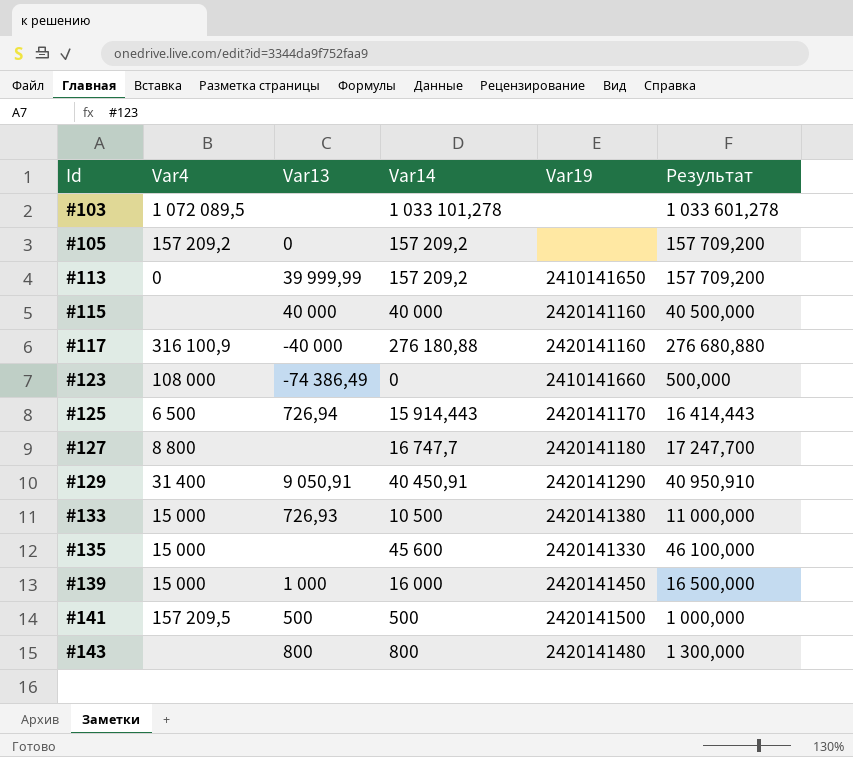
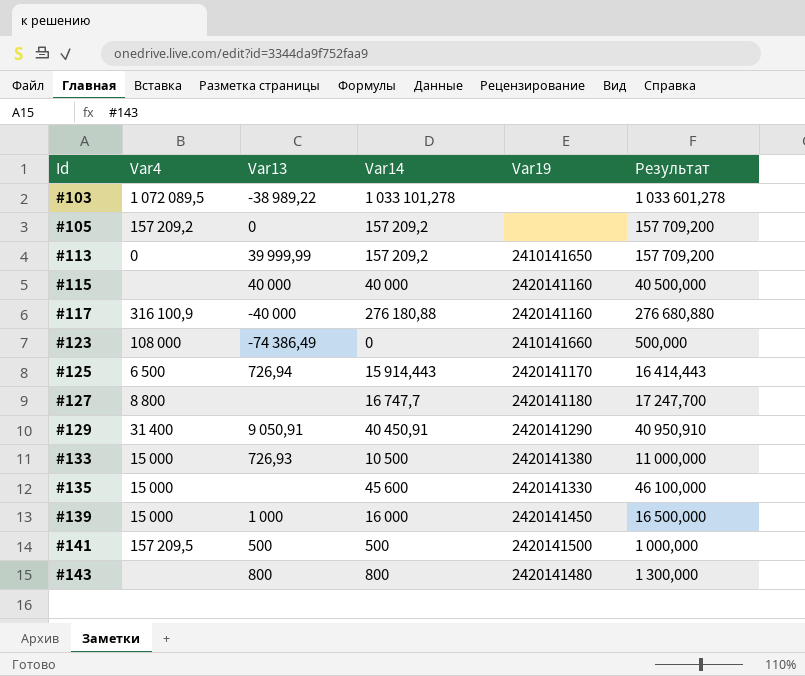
#103 | Var13: none -> -38 989,22

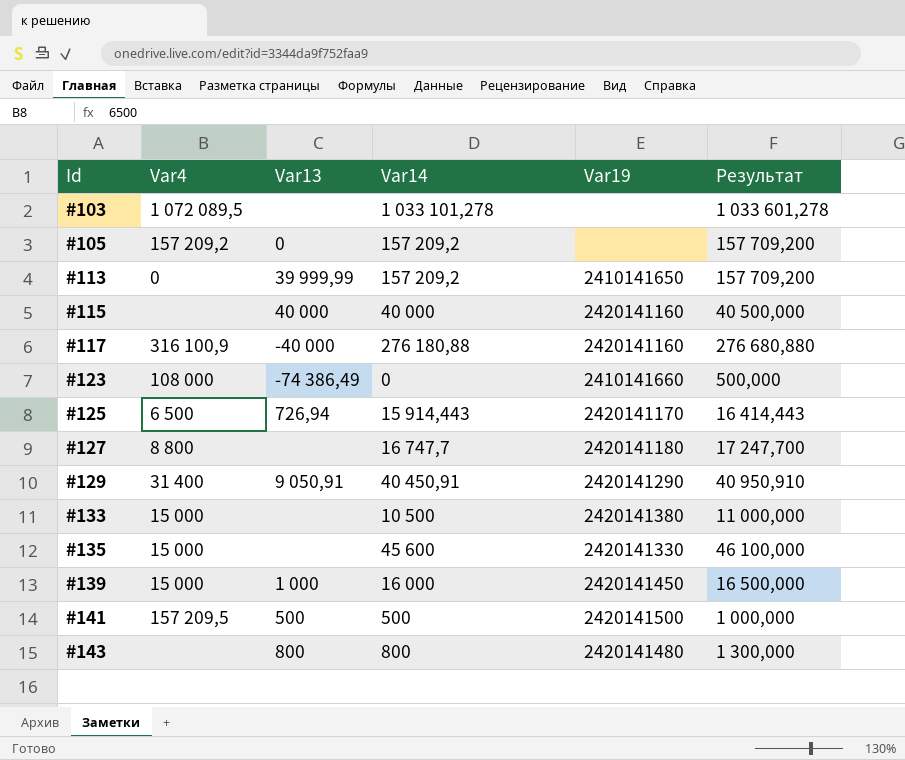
#103 | Var13: -38 989,22 -> none
#133 | Var13: 726,93 -> none

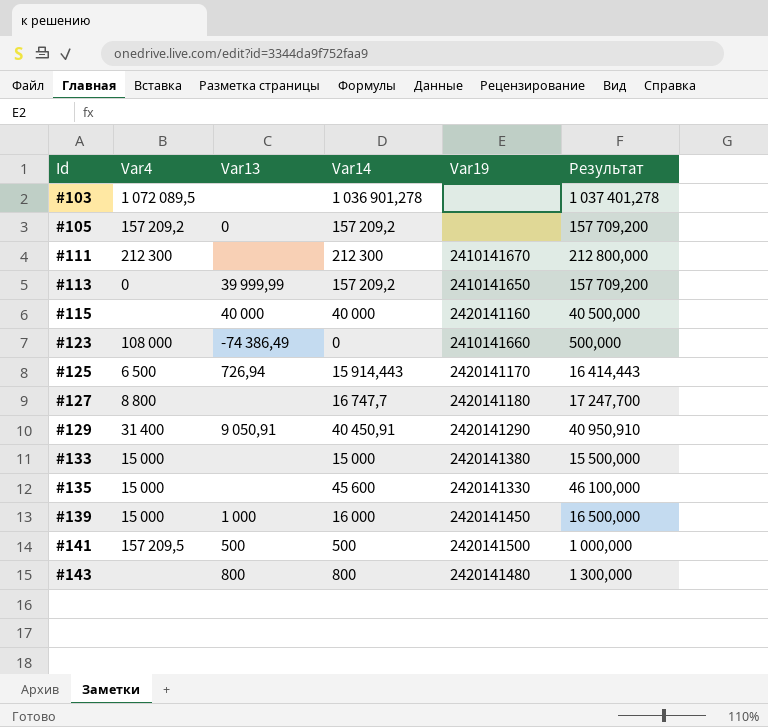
row #117: 316 100,9 | -40 000 | 276 180,88 | 2420141160 | 276 680,880 -> none
#103 | Var14: 1 033 101,278 -> 1 036 901,278
#103 | Результат: 1 033 601,278 -> 1 037 401,278
row #111: none -> 212 300 | none | 212 300 | 2410141670 | 212 800,000
#133 | Var14: 10 500 -> 15 000
#133 | Результат: 11 000,000 -> 15 500,000

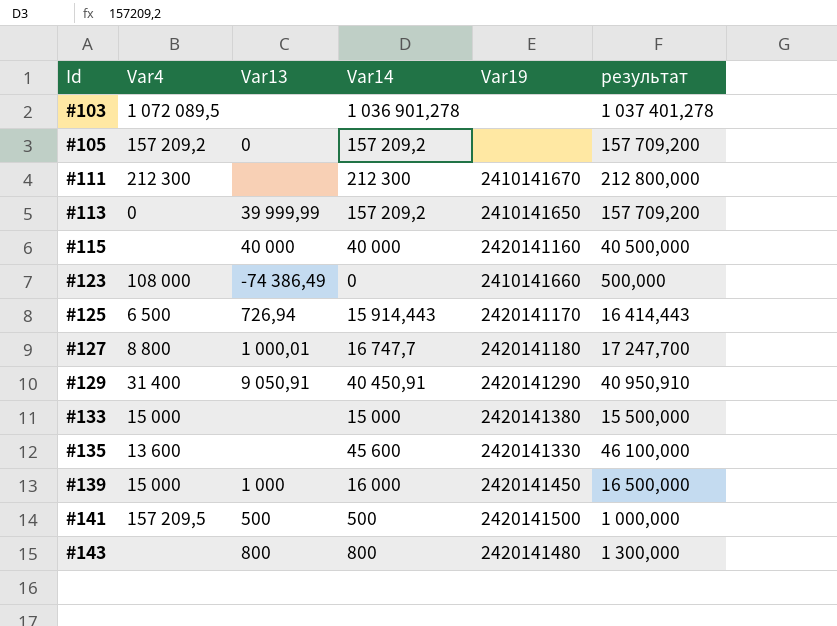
column name: Результат -> результат
#127 | Var13: none -> 1 000,01
#135 | Var4: 15 000 -> 13 600

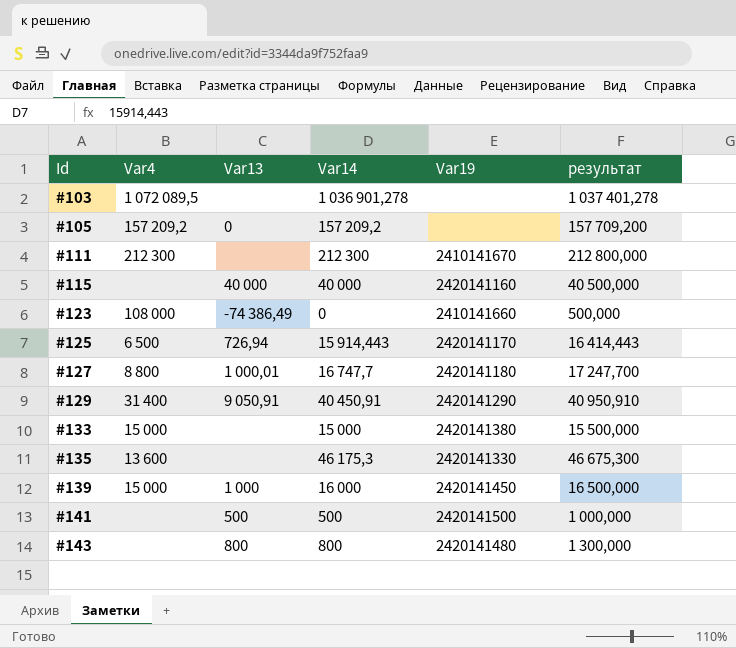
row #113: 0 | 39 999,99 | 157 209,2 | 2410141650 | 157 709,200 -> none
#135 | Var14: 45 600 -> 46 175,3
#135 | результат: 46 100,000 -> 46 675,300
#141 | Var4: 157 209,5 -> none

